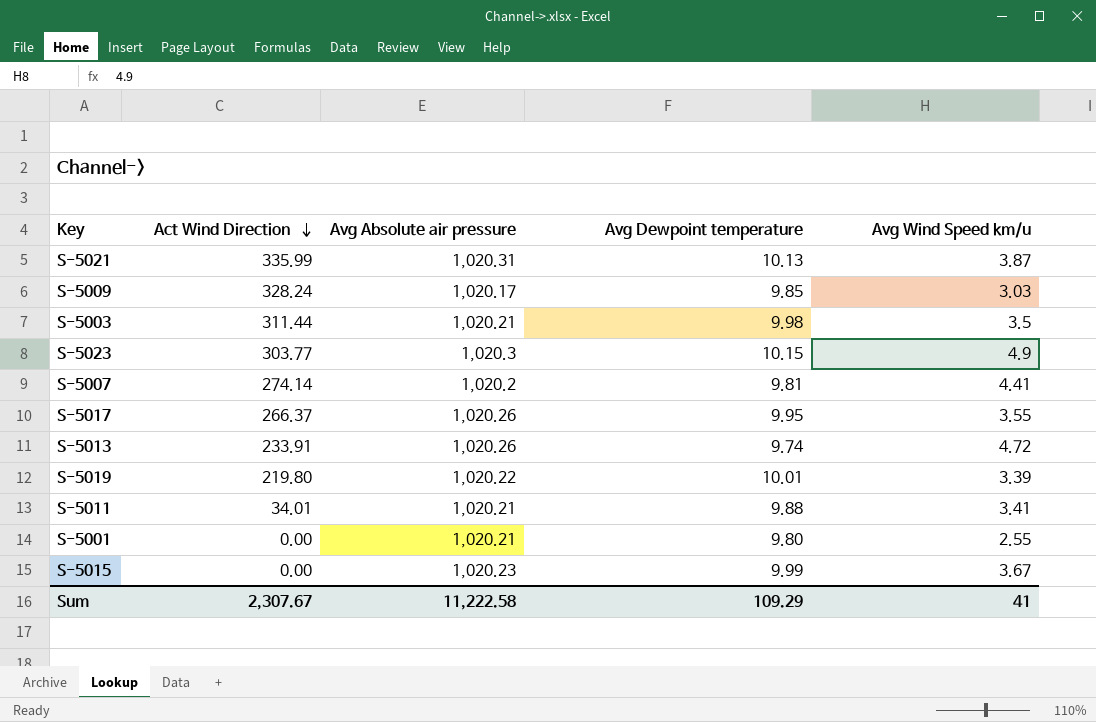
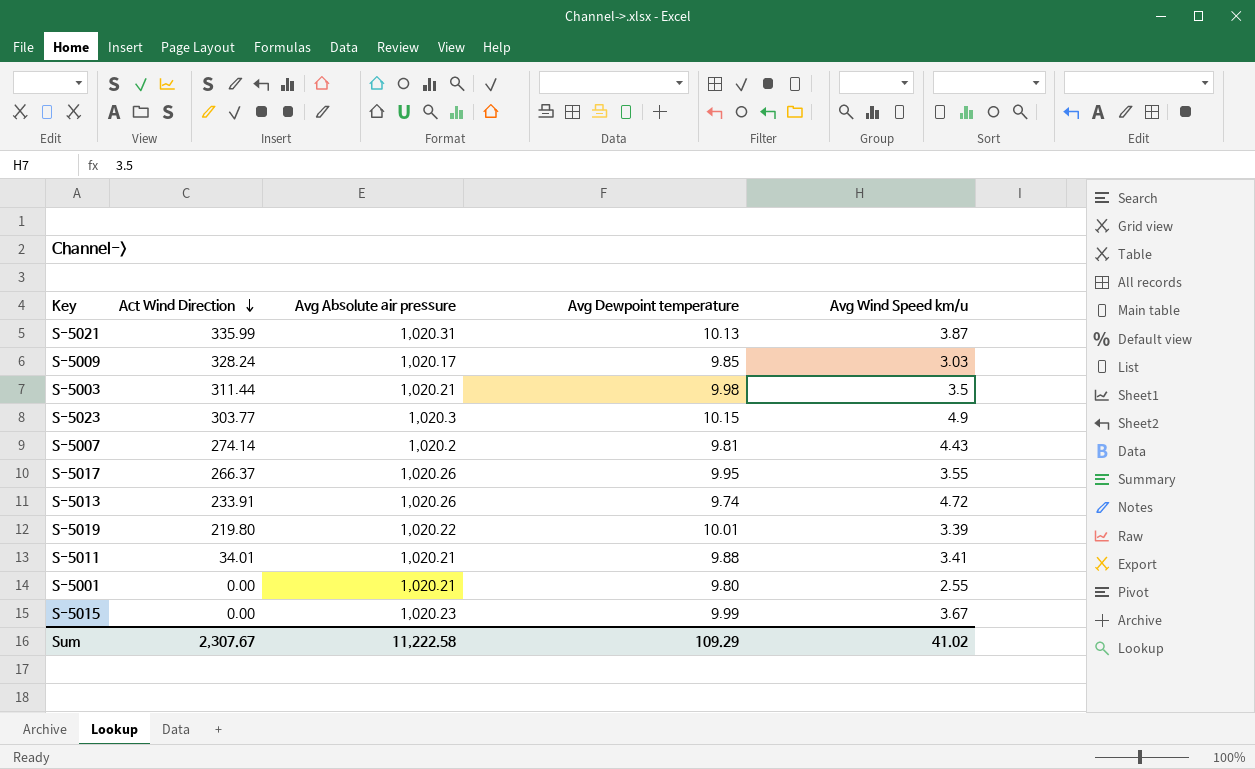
S-5007 | Avg Wind Speed km/u: 4.41 -> 4.43
Sum | Avg Wind Speed km/u: 41 -> 41.02

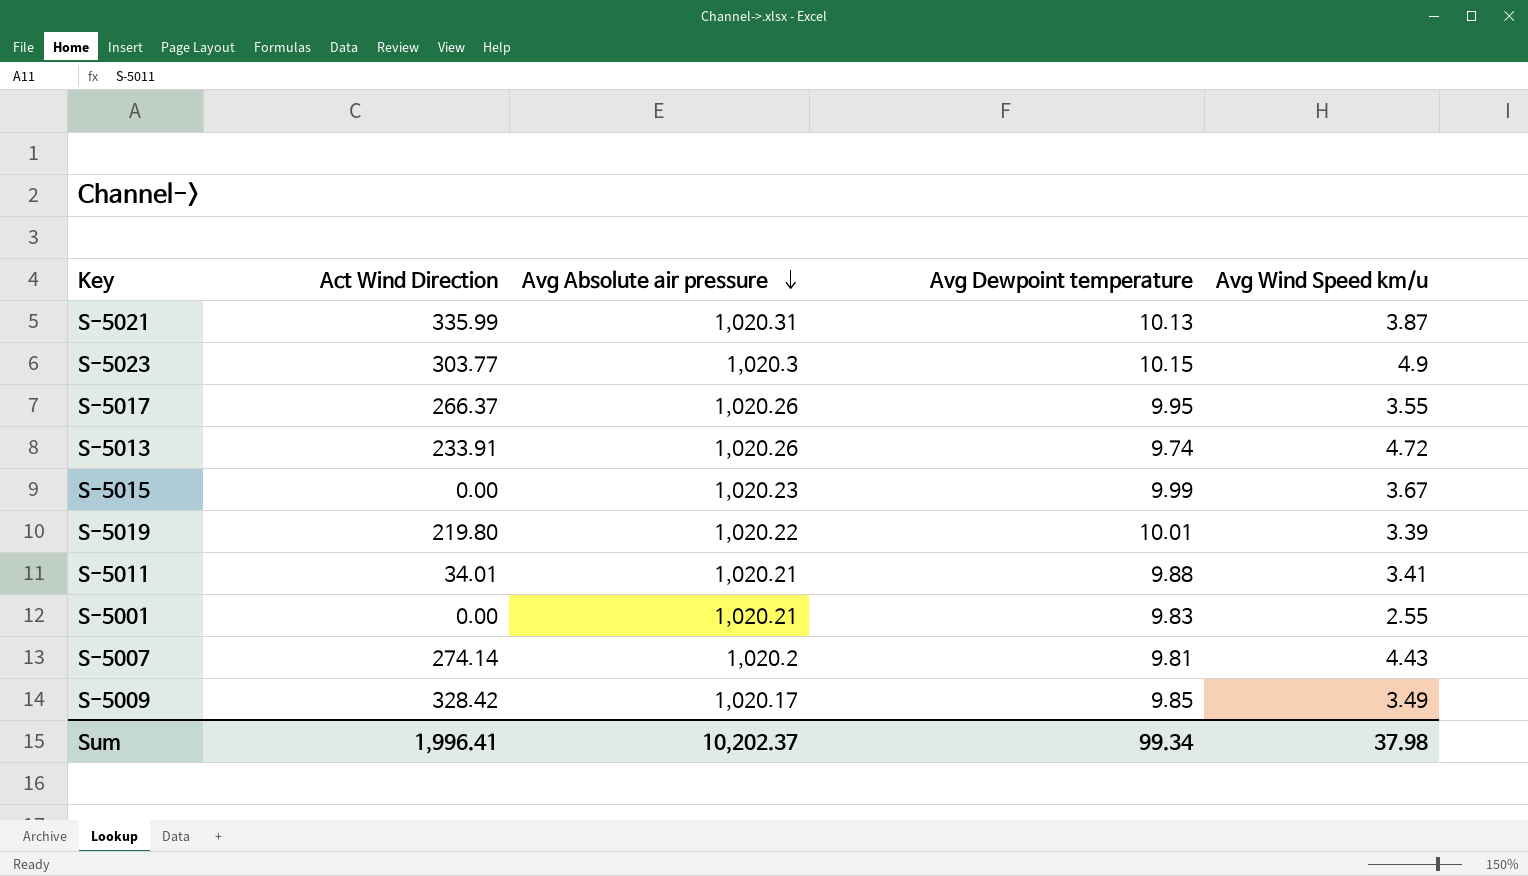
row order: Act Wind Direction descending -> Avg Absolute air pressure descending
row S-5003: 311.44 | 1,020.21 | 9.98 | 3.5 -> none
S-5001 | Avg Dewpoint temperature: 9.80 -> 9.83
S-5009 | Act Wind Direction: 328.24 -> 328.42
S-5009 | Avg Wind Speed km/u: 3.03 -> 3.49
Sum | Act Wind Direction: 2,307.67 -> 1,996.41
Sum | Avg Absolute air pressure: 11,222.58 -> 10,202.37
Sum | Avg Dewpoint temperature: 109.29 -> 99.34
Sum | Avg Wind Speed km/u: 41.02 -> 37.98

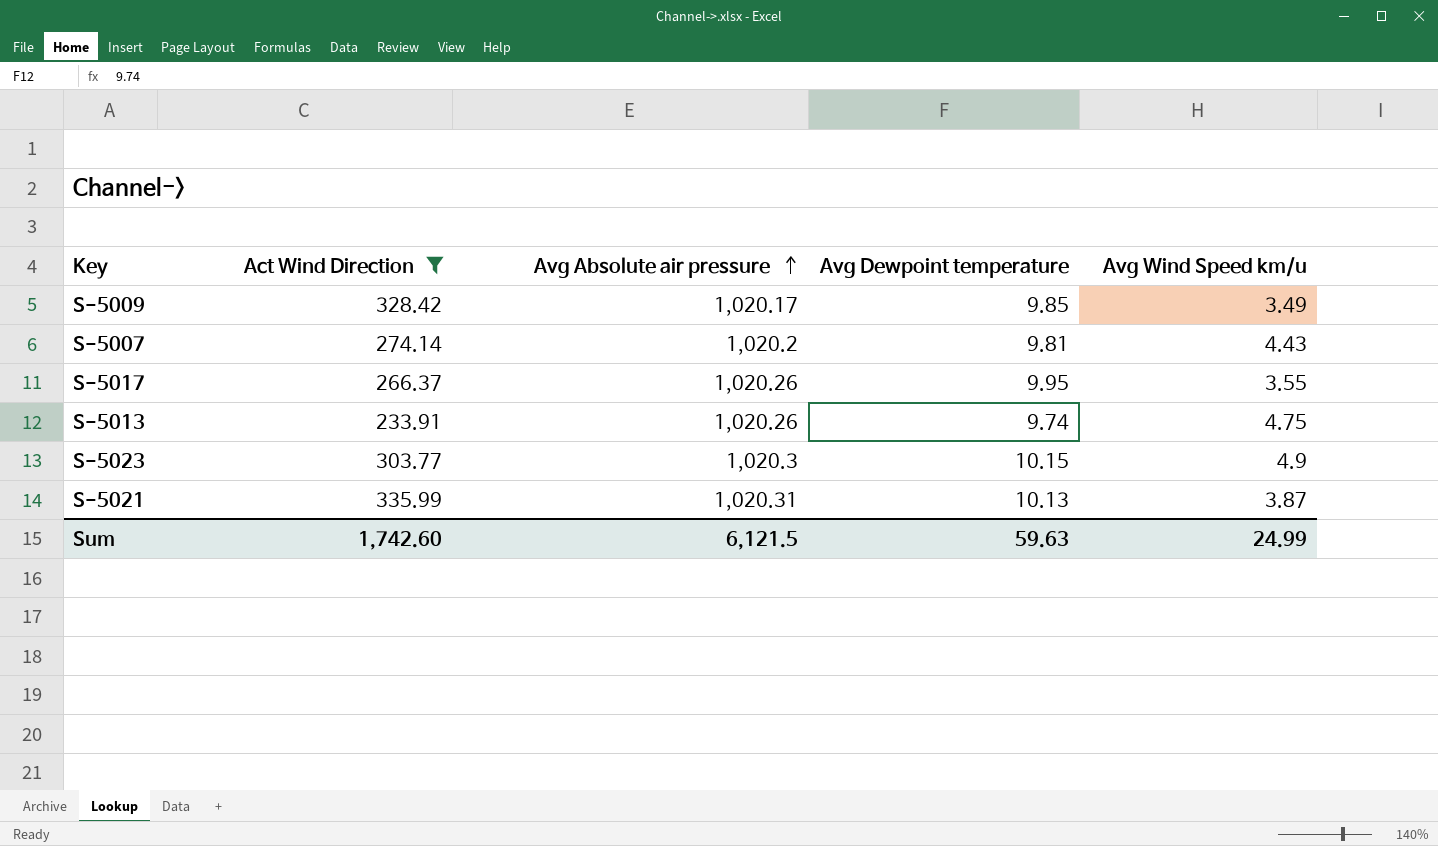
filter: none -> Act Wind Direction >= 233.91
row order: Avg Absolute air pressure descending -> Avg Absolute air pressure ascending
S-5013 | Avg Wind Speed km/u: 4.72 -> 4.75
Sum | Act Wind Direction: 1,996.41 -> 1,742.60
Sum | Avg Absolute air pressure: 10,202.37 -> 6,121.5
Sum | Avg Dewpoint temperature: 99.34 -> 59.63
Sum | Avg Wind Speed km/u: 37.98 -> 24.99

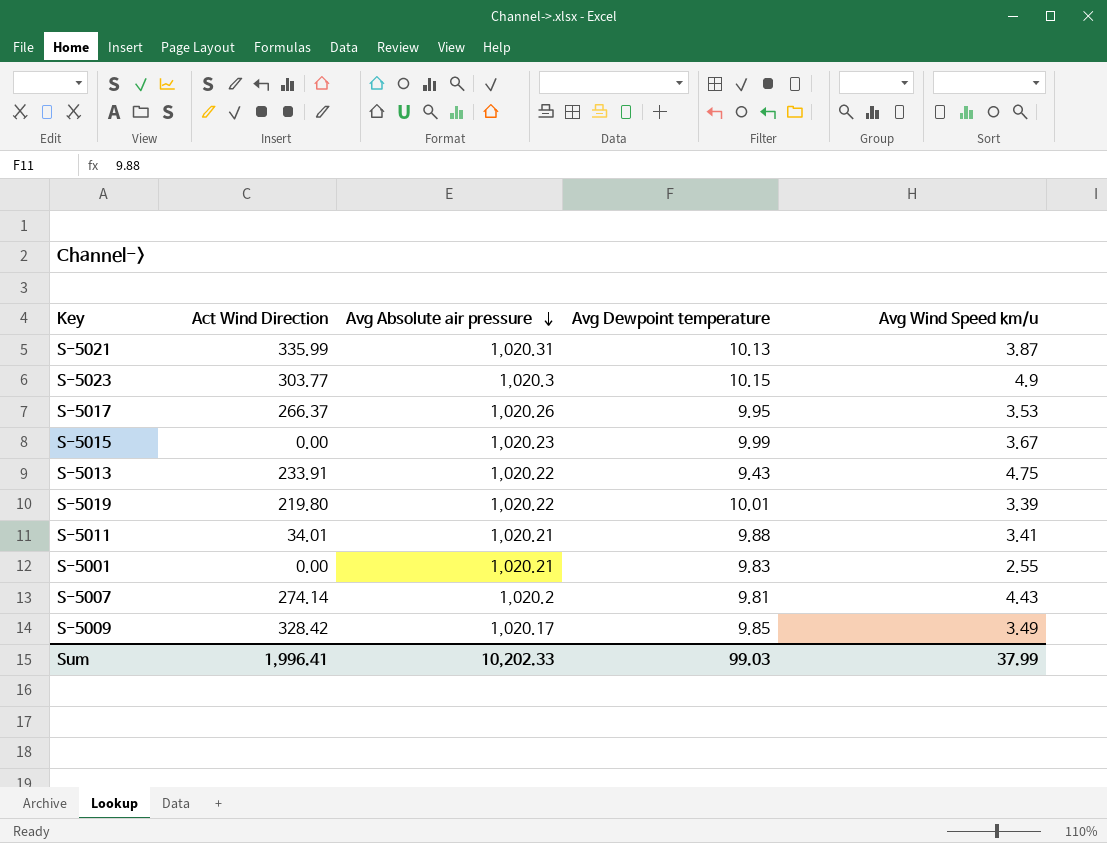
filter: Act Wind Direction >= 233.91 -> none
row order: Avg Absolute air pressure ascending -> Avg Absolute air pressure descending
S-5017 | Avg Wind Speed km/u: 3.55 -> 3.53
S-5013 | Avg Absolute air pressure: 1,020.26 -> 1,020.22
S-5013 | Avg Dewpoint temperature: 9.74 -> 9.43
Sum | Act Wind Direction: 1,742.60 -> 1,996.41
Sum | Avg Absolute air pressure: 6,121.5 -> 10,202.33
Sum | Avg Dewpoint temperature: 59.63 -> 99.03
Sum | Avg Wind Speed km/u: 24.99 -> 37.99

